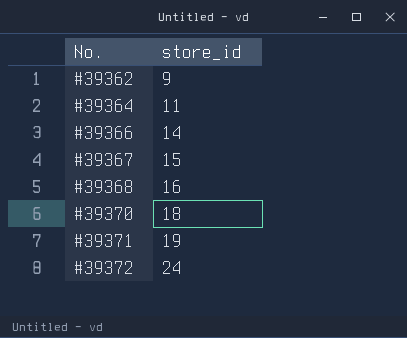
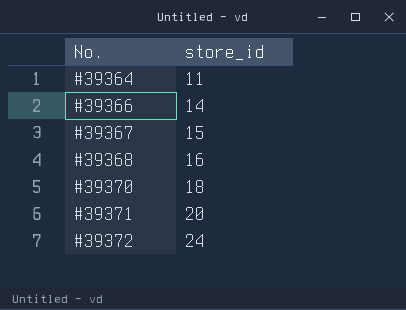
row #39362: 9 -> none
#39371 | store_id: 19 -> 20

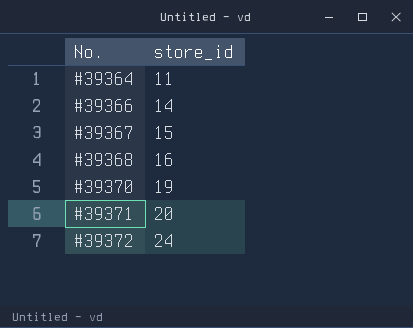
#39370 | store_id: 18 -> 19

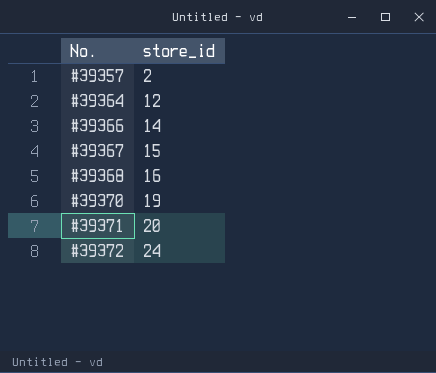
row #39357: none -> 2
#39364 | store_id: 11 -> 12

